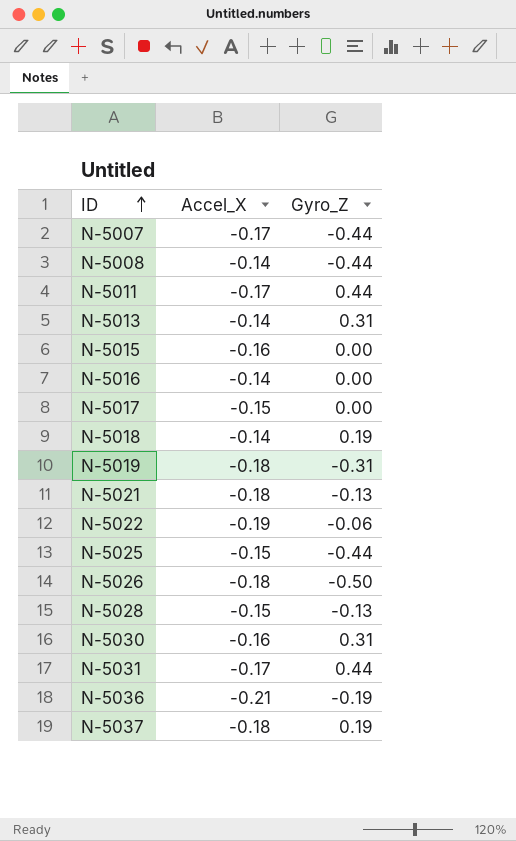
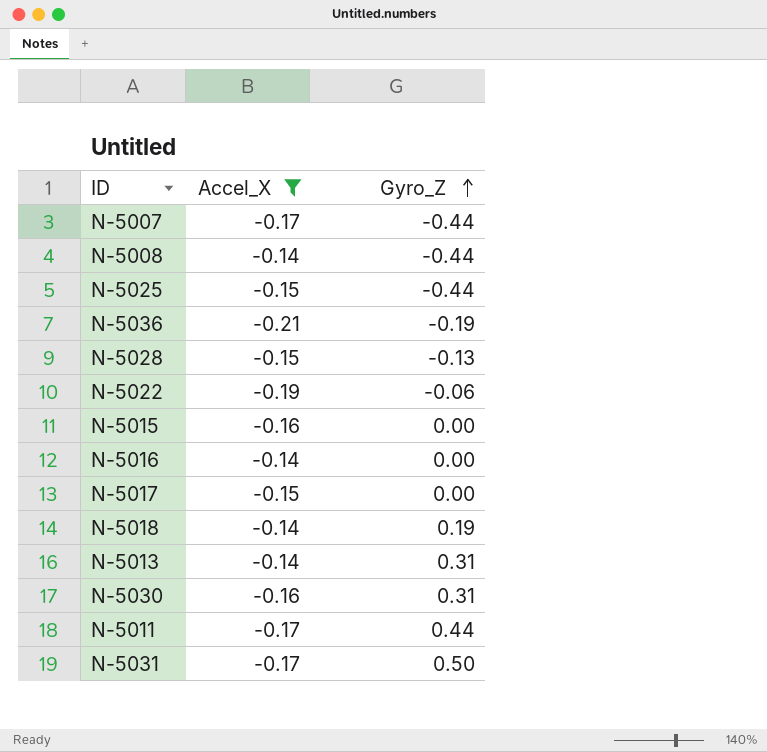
filter: none -> Accel_X != -0.18
row order: ID ascending -> Gyro_Z ascending
N-5031 | Gyro_Z: 0.44 -> 0.50

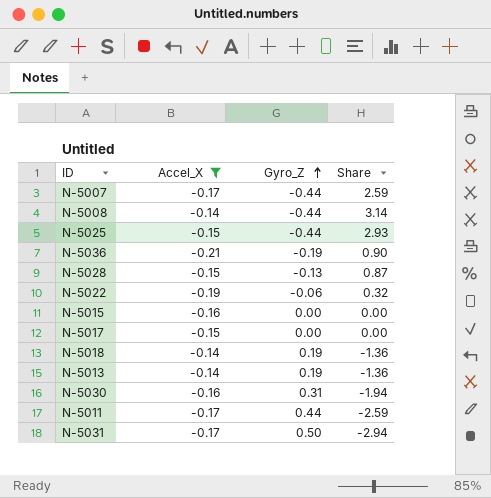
column Share | formula: none -> [Gyro_Z] / [Accel_X]
row N-5016: -0.14 | 0.00 -> none
N-5013 | Gyro_Z: 0.31 -> 0.19

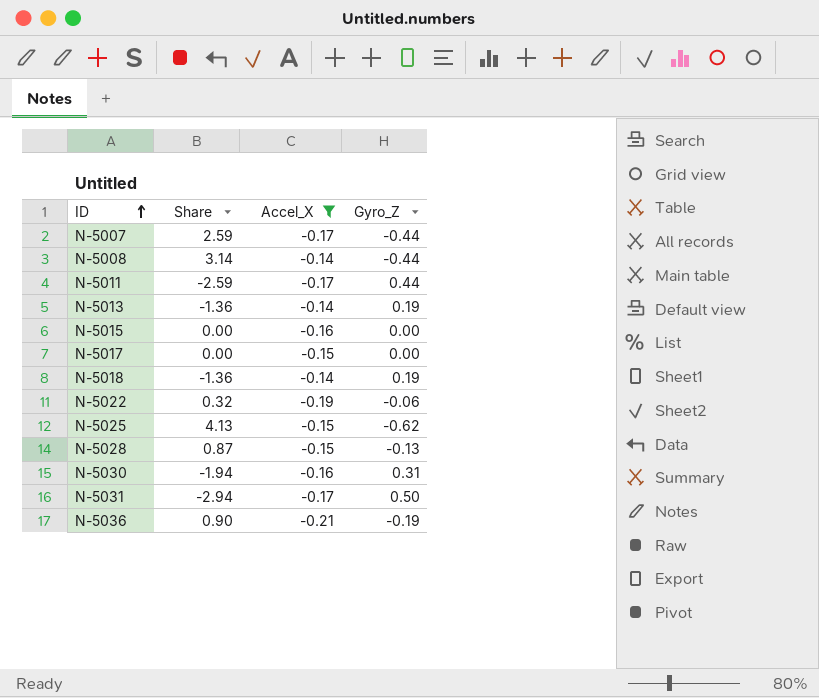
row order: Gyro_Z ascending -> ID ascending
column Share | position: 4 -> 2
N-5025 | Share: 2.93 -> 4.13
N-5025 | Gyro_Z: -0.44 -> -0.62

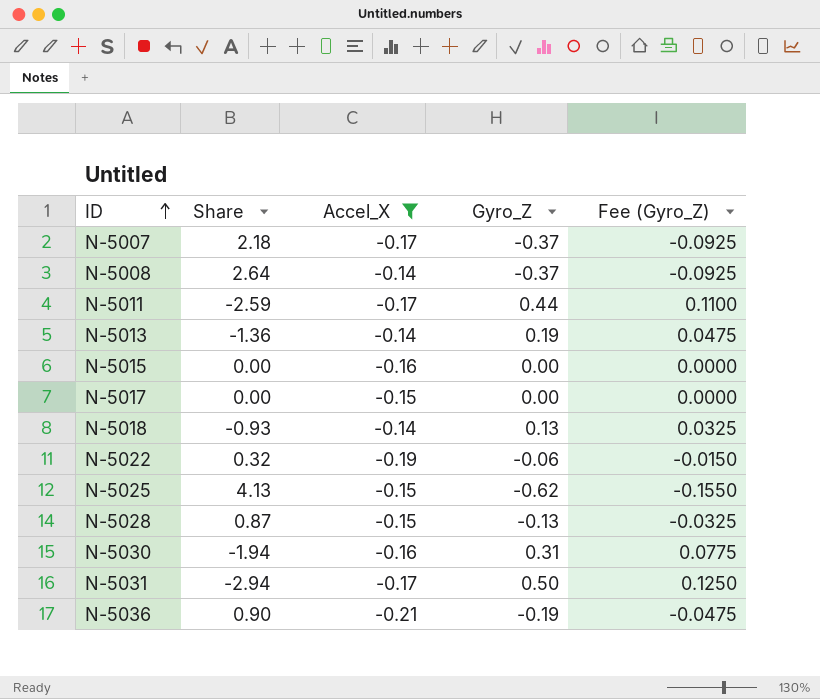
column Fee (Gyro_Z) | formula: none -> [Gyro_Z] * 0.25
N-5007 | Share: 2.59 -> 2.18
N-5007 | Gyro_Z: -0.44 -> -0.37
N-5008 | Share: 3.14 -> 2.64
N-5008 | Gyro_Z: -0.44 -> -0.37
N-5018 | Share: -1.36 -> -0.93
N-5018 | Gyro_Z: 0.19 -> 0.13

